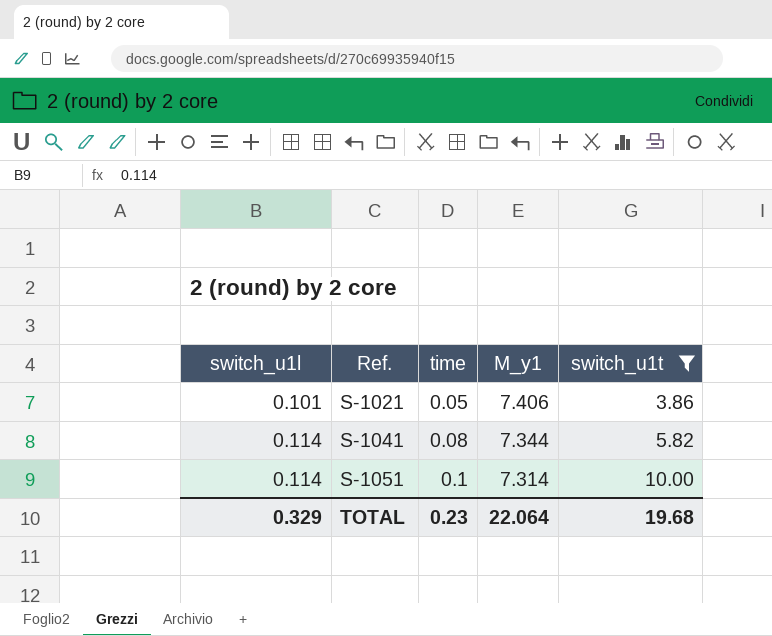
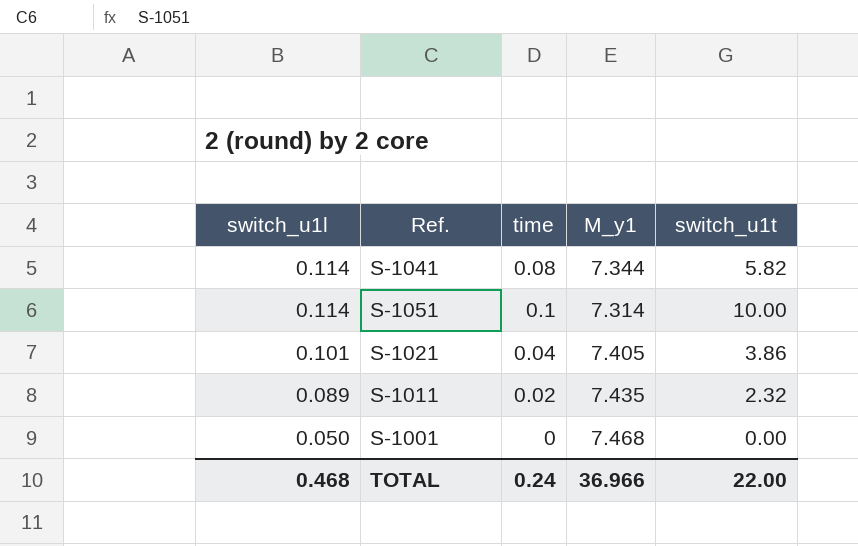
filter: switch_u1t >= 3.86 -> none
row order: switch_u1l ascending -> switch_u1l descending
S-1021 | time: 0.05 -> 0.04
S-1021 | M_y1: 7.406 -> 7.405
TOTAL | switch_u1l: 0.329 -> 0.468
TOTAL | time: 0.23 -> 0.24
TOTAL | M_y1: 22.064 -> 36.966
TOTAL | switch_u1t: 19.68 -> 22.00

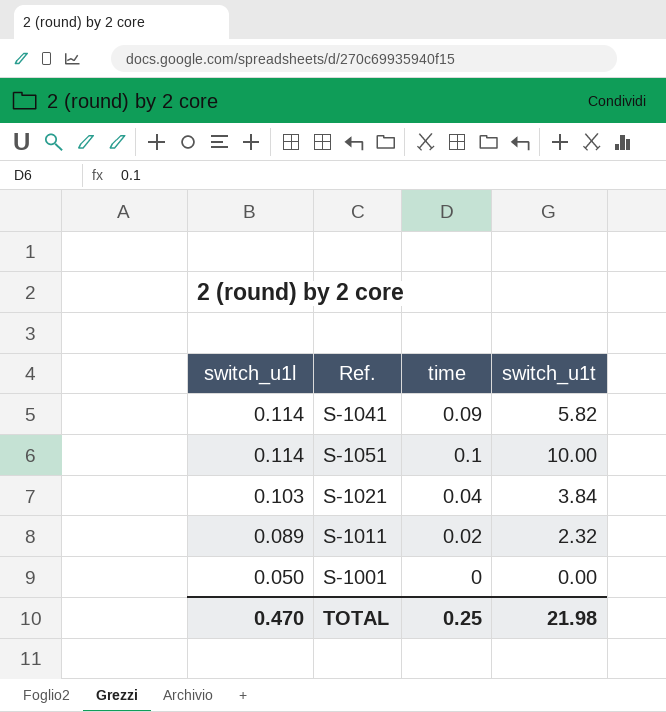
column M_y1 | position: 4 -> none
S-1041 | time: 0.08 -> 0.09
S-1021 | switch_u1l: 0.101 -> 0.103
S-1021 | switch_u1t: 3.86 -> 3.84
TOTAL | switch_u1l: 0.468 -> 0.470
TOTAL | time: 0.24 -> 0.25
TOTAL | switch_u1t: 22.00 -> 21.98

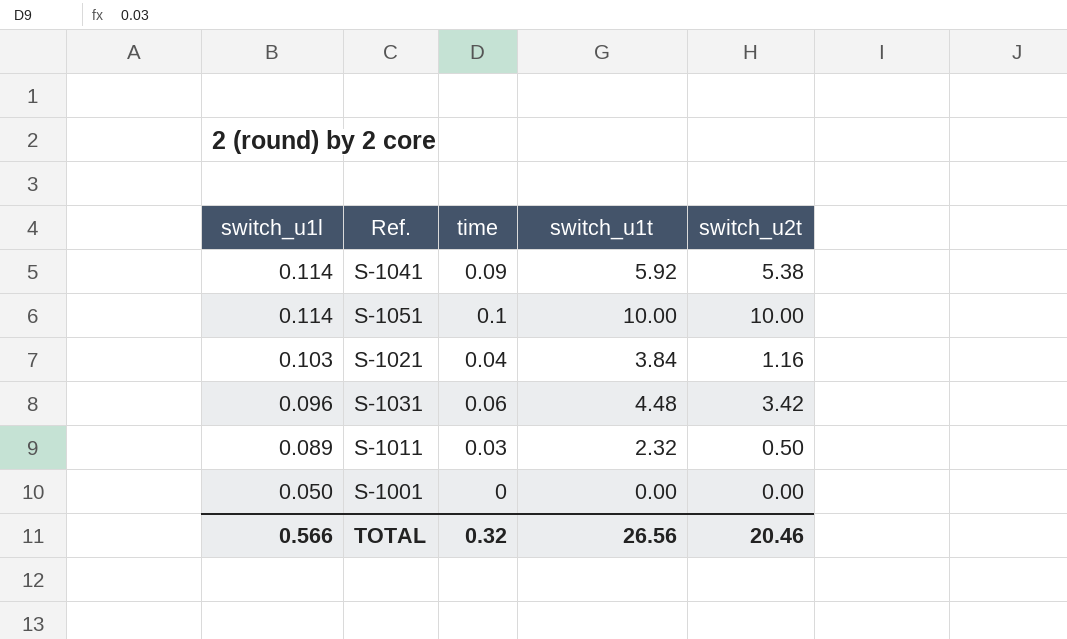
column switch_u2t | position: none -> 5
S-1041 | switch_u1t: 5.82 -> 5.92
row S-1031: none -> 0.096 | 0.06 | 4.48 | 3.42
S-1011 | time: 0.02 -> 0.03
TOTAL | switch_u1l: 0.470 -> 0.566
TOTAL | time: 0.25 -> 0.32
TOTAL | switch_u1t: 21.98 -> 26.56

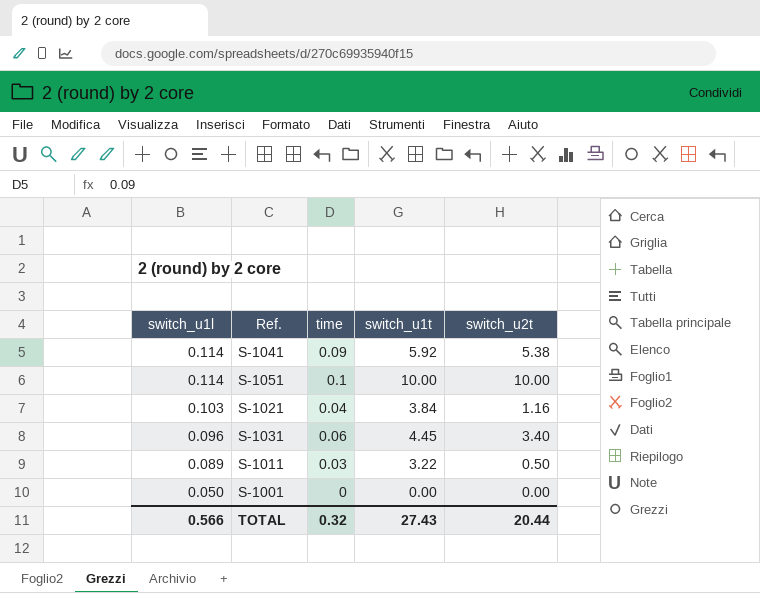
S-1031 | switch_u1t: 4.48 -> 4.45
S-1031 | switch_u2t: 3.42 -> 3.40
S-1011 | switch_u1t: 2.32 -> 3.22
TOTAL | switch_u1t: 26.56 -> 27.43
TOTAL | switch_u2t: 20.46 -> 20.44

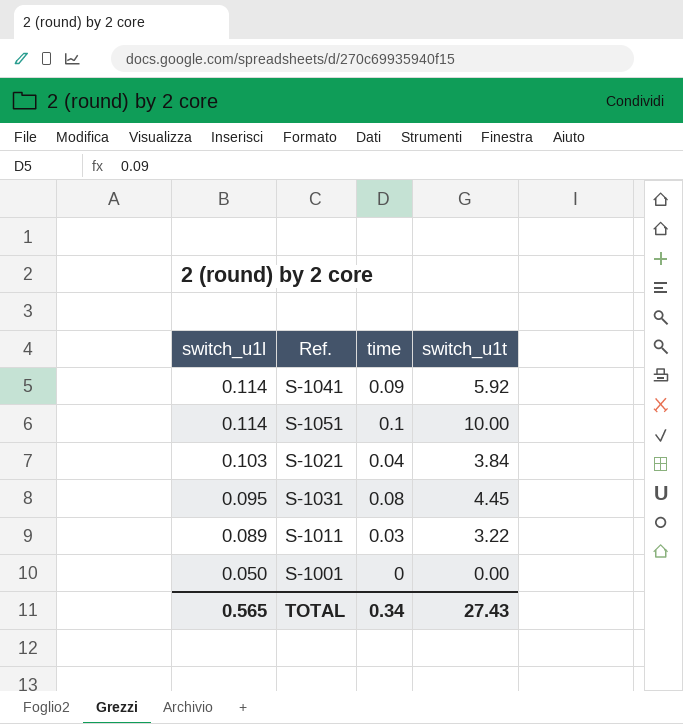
column switch_u2t | position: 5 -> none
S-1031 | switch_u1l: 0.096 -> 0.095
S-1031 | time: 0.06 -> 0.08
TOTAL | switch_u1l: 0.566 -> 0.565
TOTAL | time: 0.32 -> 0.34

